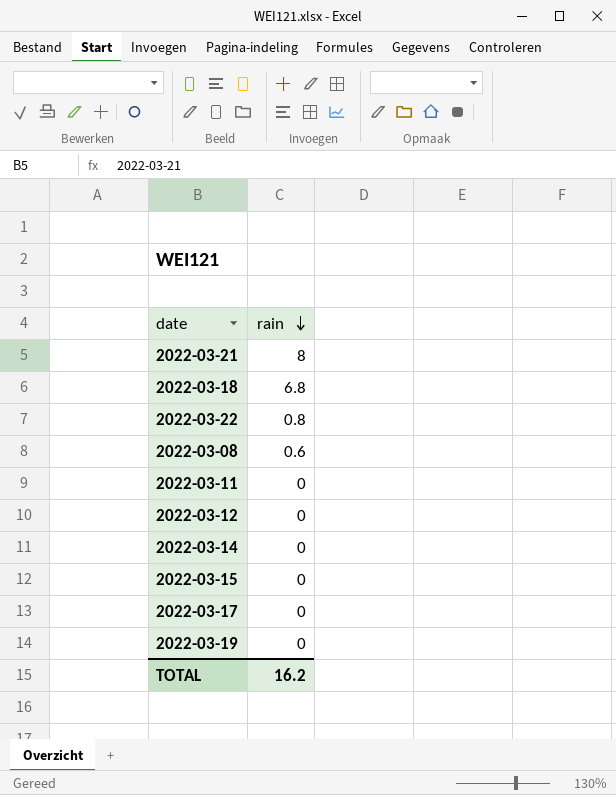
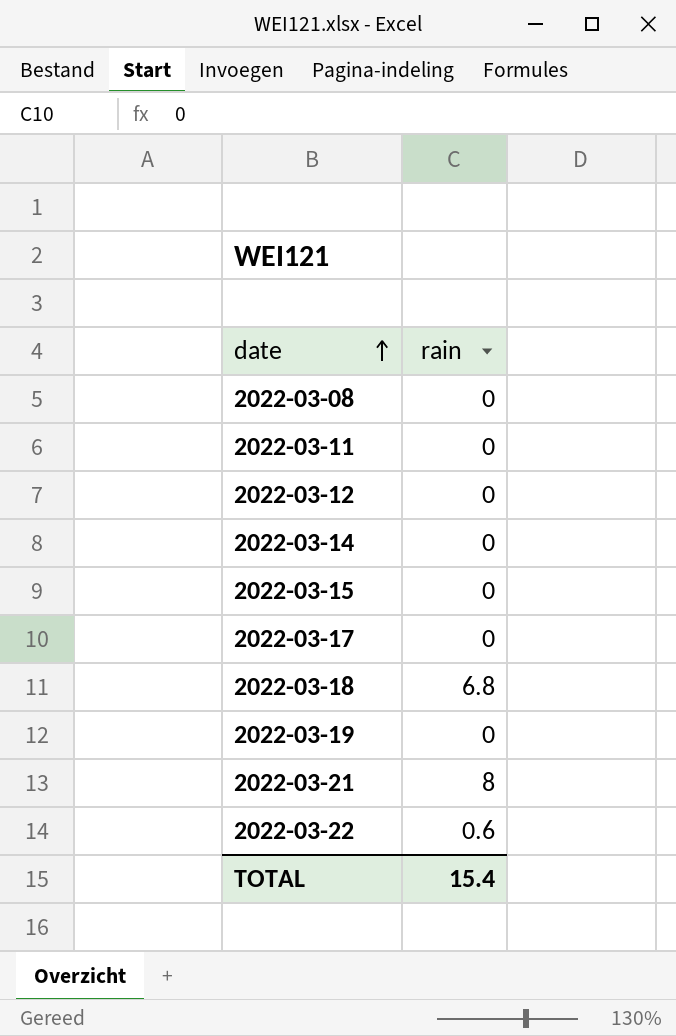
row order: rain descending -> date ascending
2022-03-08 | rain: 0.6 -> 0
2022-03-22 | rain: 0.8 -> 0.6
TOTAL | rain: 16.2 -> 15.4

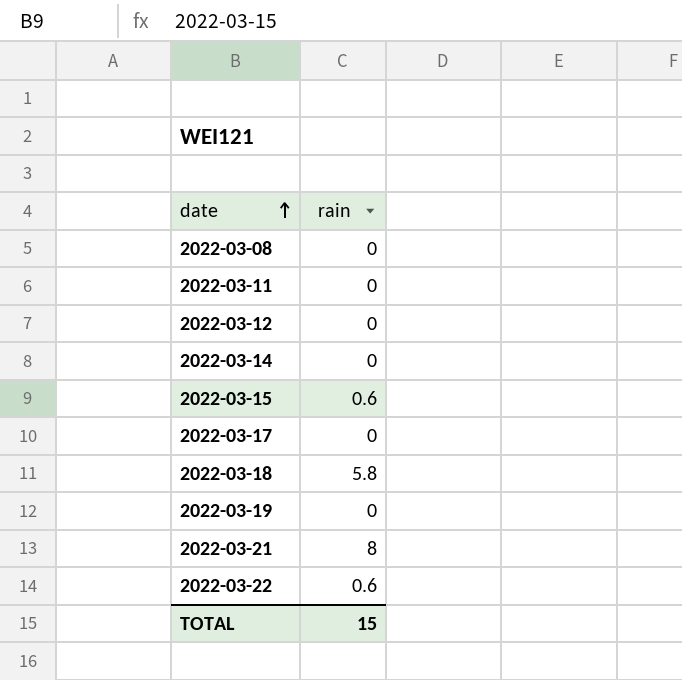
2022-03-15 | rain: 0 -> 0.6
2022-03-18 | rain: 6.8 -> 5.8
TOTAL | rain: 15.4 -> 15

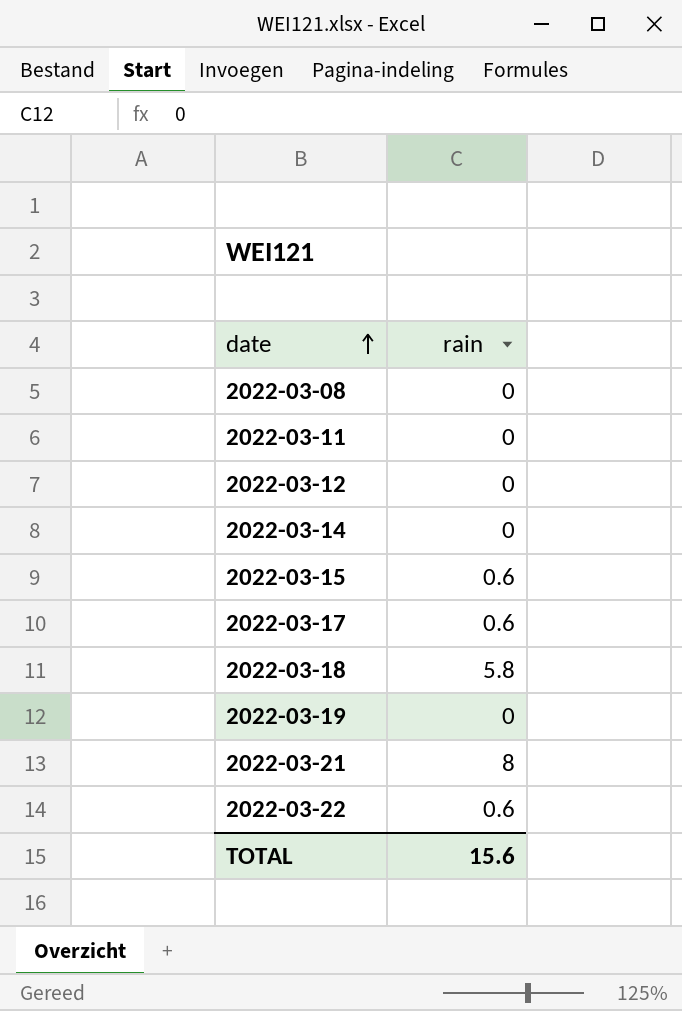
2022-03-17 | rain: 0 -> 0.6
TOTAL | rain: 15 -> 15.6

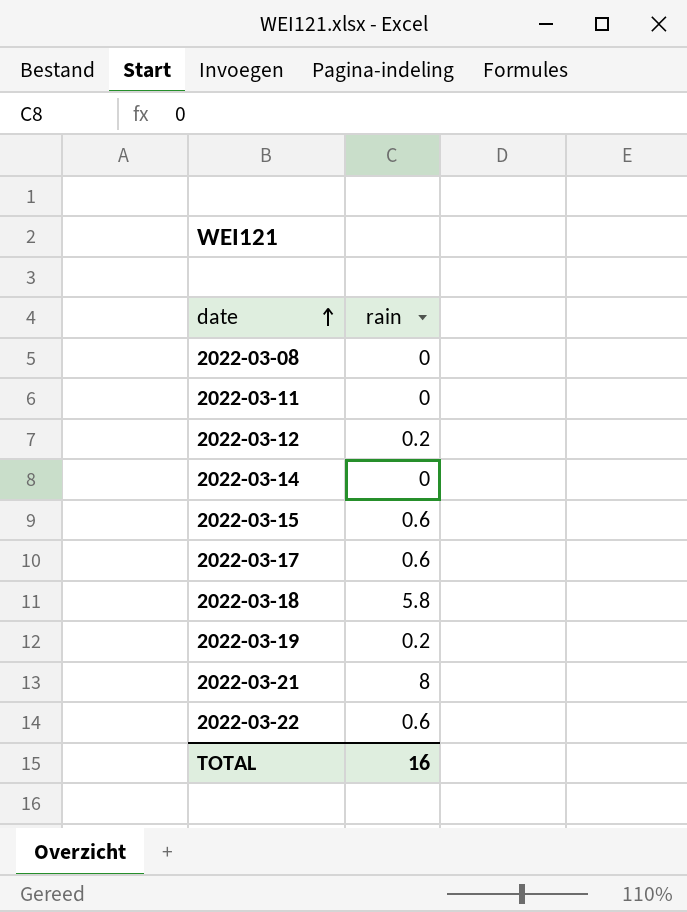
2022-03-12 | rain: 0 -> 0.2
2022-03-19 | rain: 0 -> 0.2
TOTAL | rain: 15.6 -> 16

